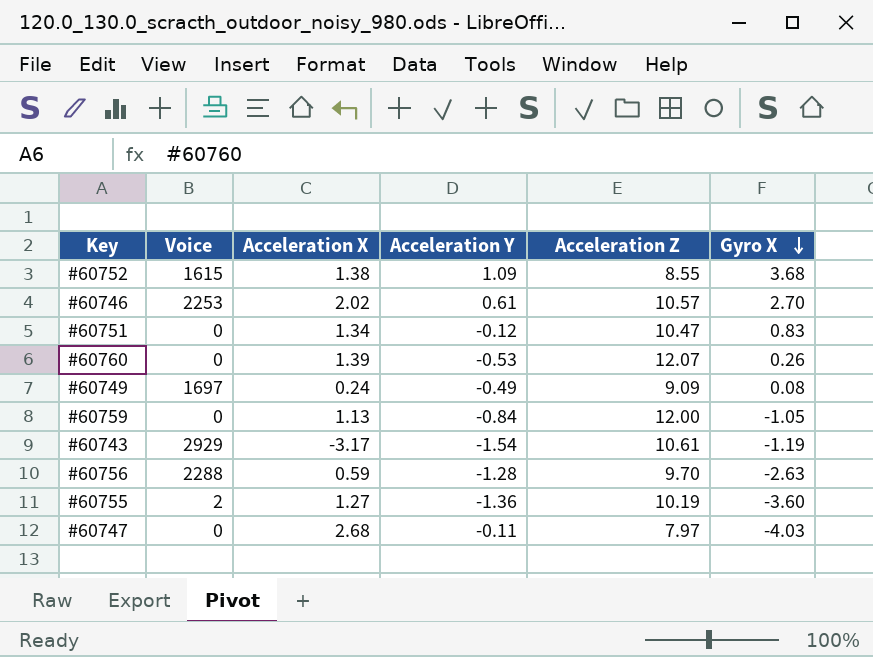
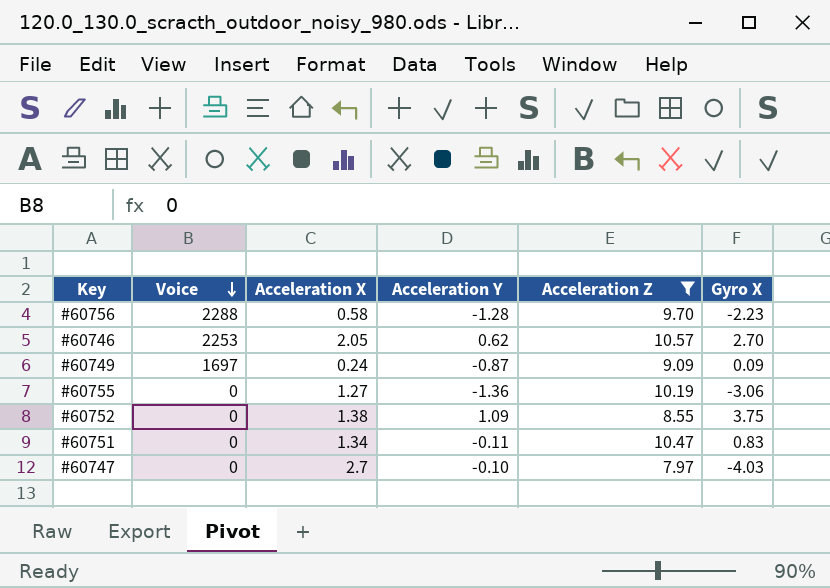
filter: none -> Acceleration Z <= 10.57
row order: Gyro X descending -> Voice descending
#60756 | Acceleration X: 0.59 -> 0.58
#60756 | Gyro X: -2.63 -> -2.23
#60746 | Acceleration X: 2.02 -> 2.05
#60746 | Acceleration Y: 0.61 -> 0.62
#60749 | Acceleration Y: -0.49 -> -0.87
#60749 | Gyro X: 0.08 -> 0.09
#60755 | Voice: 2 -> 0
#60755 | Gyro X: -3.60 -> -3.06
#60752 | Voice: 1615 -> 0
#60752 | Gyro X: 3.68 -> 3.75
#60751 | Acceleration Y: -0.12 -> -0.11
#60747 | Acceleration X: 2.68 -> 2.7
#60747 | Acceleration Y: -0.11 -> -0.10

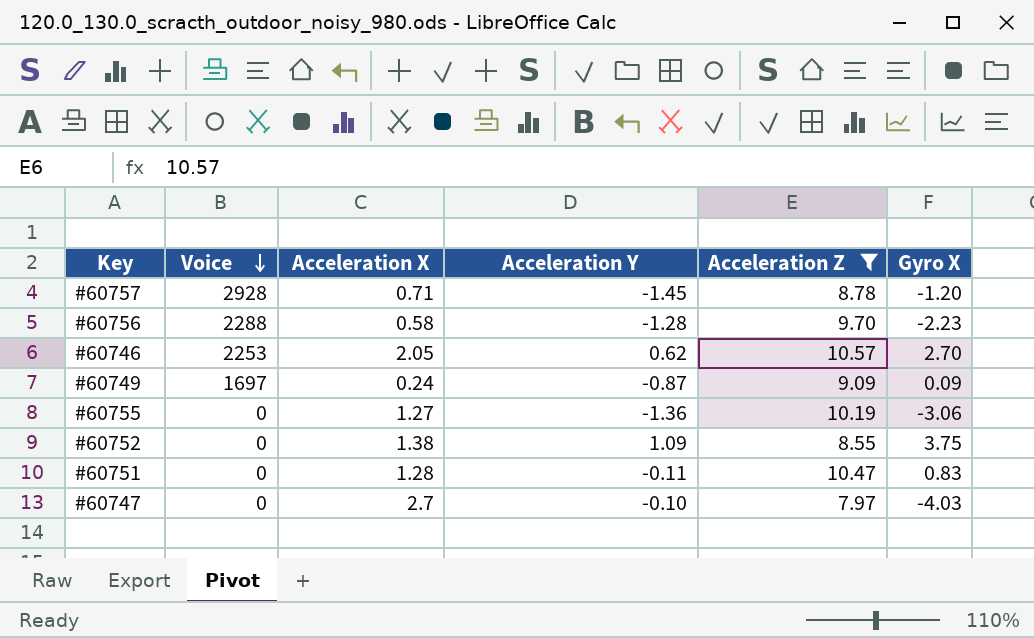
row #60757: none -> 2928 | 0.71 | -1.45 | 8.78 | -1.20
#60751 | Acceleration X: 1.34 -> 1.28

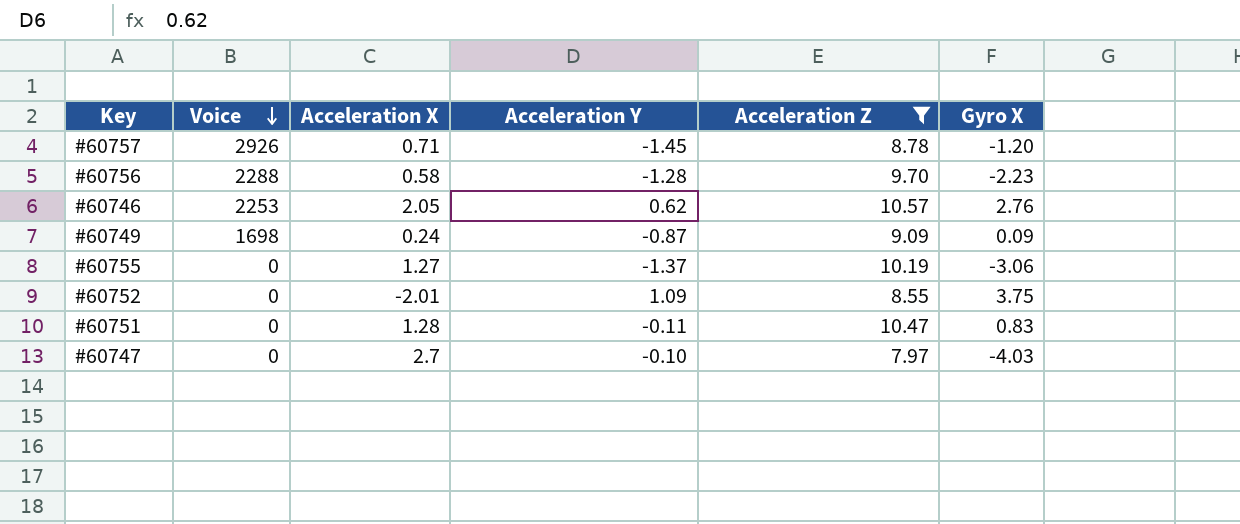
#60757 | Voice: 2928 -> 2926
#60746 | Gyro X: 2.70 -> 2.76
#60749 | Voice: 1697 -> 1698
#60755 | Acceleration Y: -1.36 -> -1.37
#60752 | Acceleration X: 1.38 -> -2.01

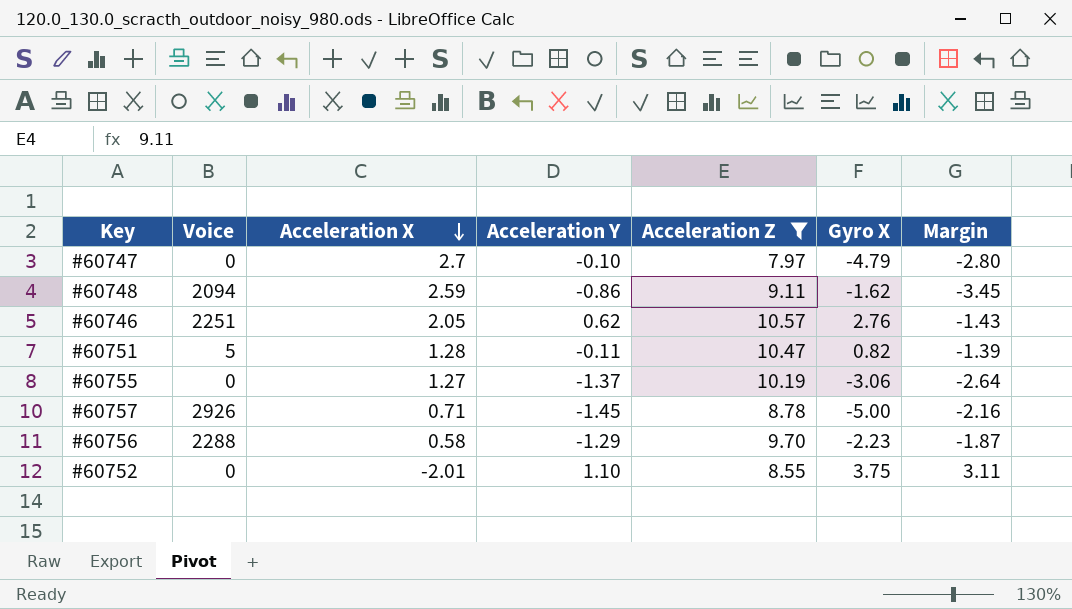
row order: Voice descending -> Acceleration X descending
column Margin | formula: none -> [Acceleration Y] - [Acceleration X]
row #60749: 1698 | 0.24 | -0.87 | 9.09 | 0.09 -> none
#60747 | Gyro X: -4.03 -> -4.79
row #60748: none -> 2094 | 2.59 | -0.86 | 9.11 | -1.62 | -3.45
#60746 | Voice: 2253 -> 2251
#60751 | Voice: 0 -> 5
#60751 | Gyro X: 0.83 -> 0.82
#60757 | Gyro X: -1.20 -> -5.00
#60756 | Acceleration Y: -1.28 -> -1.29
#60752 | Acceleration Y: 1.09 -> 1.10

